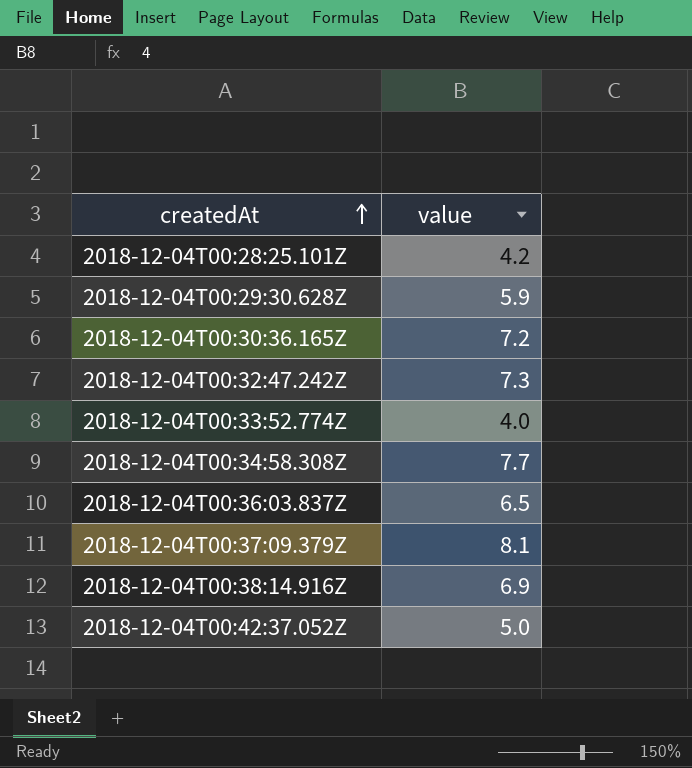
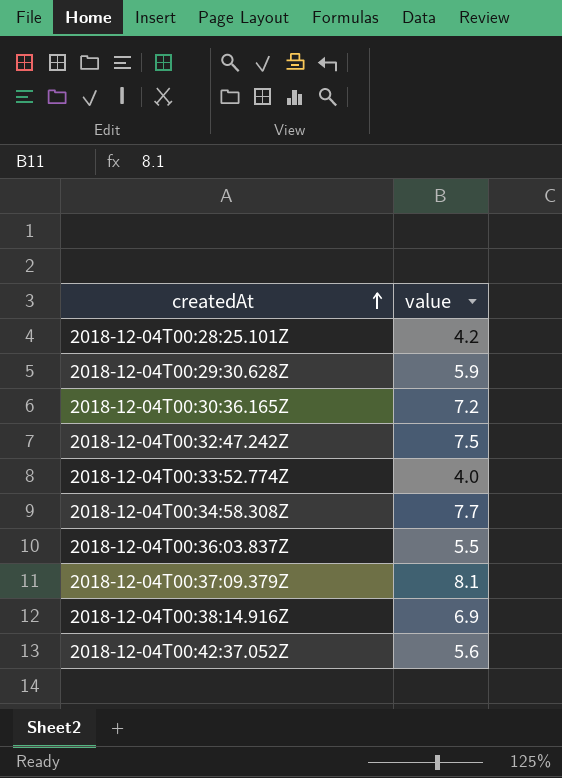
2018-12-04T00:32:47.242Z | value: 7.3 -> 7.5
2018-12-04T00:36:03.837Z | value: 6.5 -> 5.5
2018-12-04T00:42:37.052Z | value: 5.0 -> 5.6

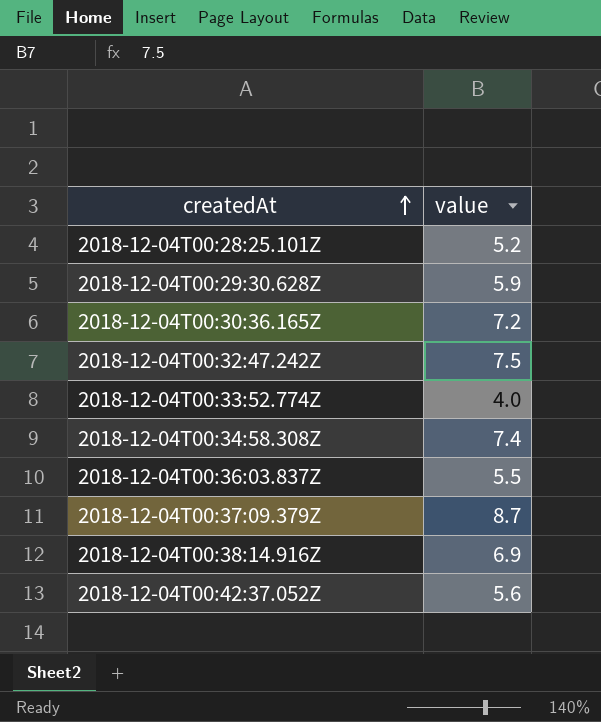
2018-12-04T00:28:25.101Z | value: 4.2 -> 5.2
2018-12-04T00:34:58.308Z | value: 7.7 -> 7.4
2018-12-04T00:37:09.379Z | value: 8.1 -> 8.7

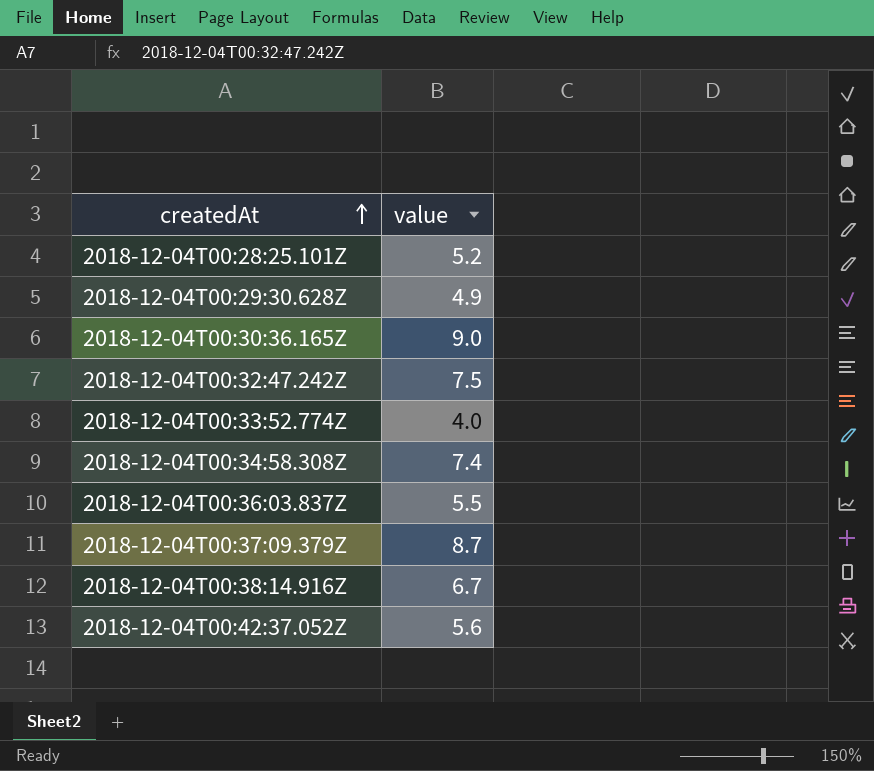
2018-12-04T00:29:30.628Z | value: 5.9 -> 4.9
2018-12-04T00:30:36.165Z | value: 7.2 -> 9.0
2018-12-04T00:38:14.916Z | value: 6.9 -> 6.7

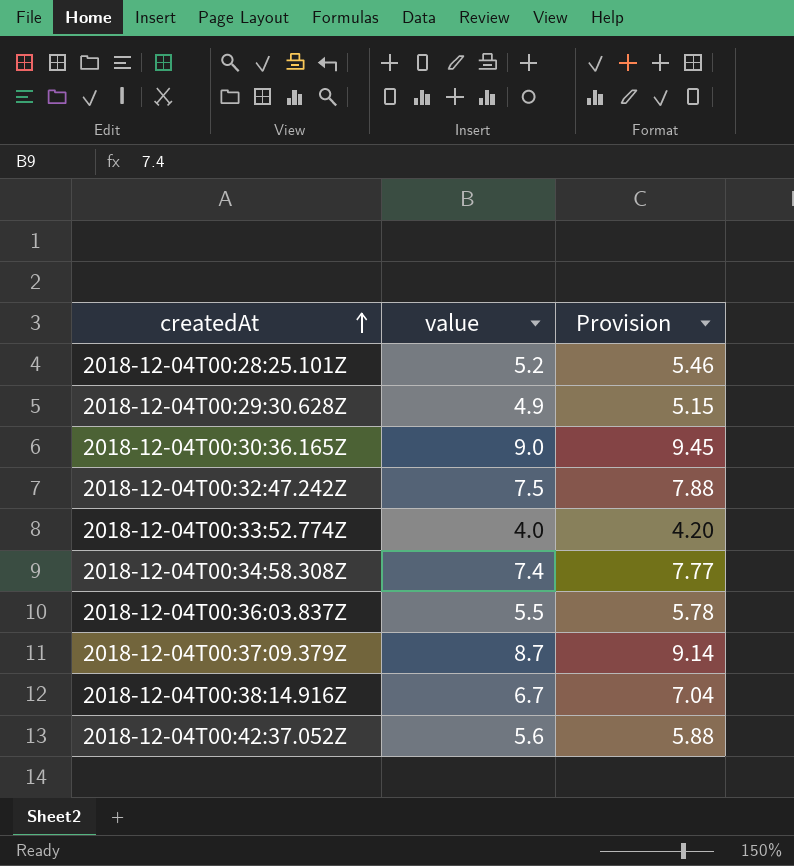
column Provision | formula: none -> [value] * 1.05

